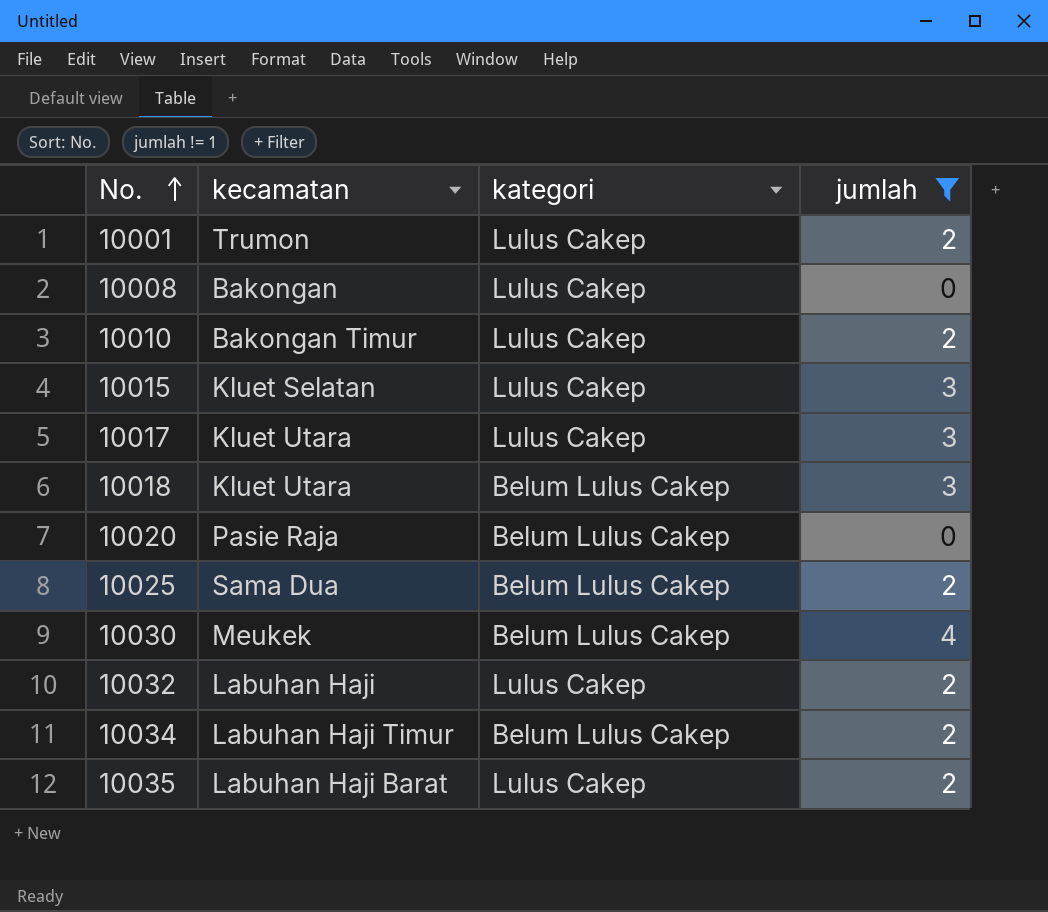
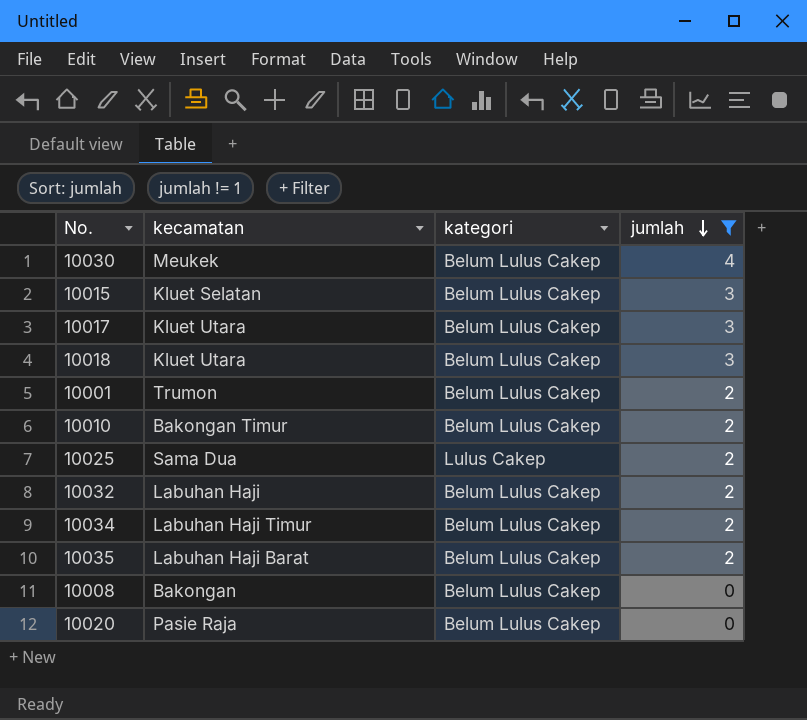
row order: No. ascending -> jumlah descending
10015 | kategori: Lulus Cakep -> Belum Lulus Cakep
10017 | kategori: Lulus Cakep -> Belum Lulus Cakep
10001 | kategori: Lulus Cakep -> Belum Lulus Cakep
10010 | kategori: Lulus Cakep -> Belum Lulus Cakep
10025 | kategori: Belum Lulus Cakep -> Lulus Cakep
10032 | kategori: Lulus Cakep -> Belum Lulus Cakep
10035 | kategori: Lulus Cakep -> Belum Lulus Cakep
10008 | kategori: Lulus Cakep -> Belum Lulus Cakep

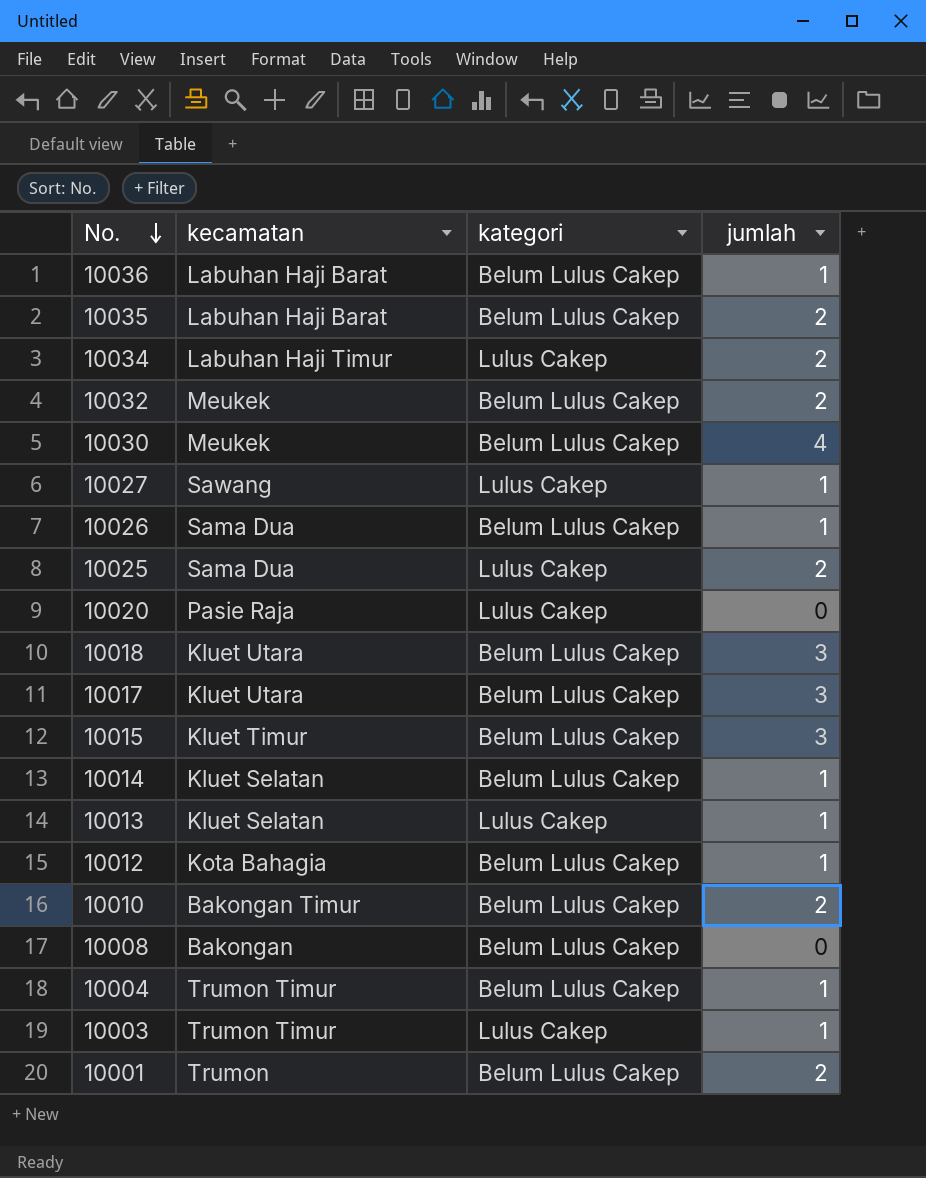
filter: jumlah != 1 -> none
row order: jumlah descending -> No. descending
10034 | kategori: Belum Lulus Cakep -> Lulus Cakep
10032 | kecamatan: Labuhan Haji -> Meukek
10020 | kategori: Belum Lulus Cakep -> Lulus Cakep
10015 | kecamatan: Kluet Selatan -> Kluet Timur

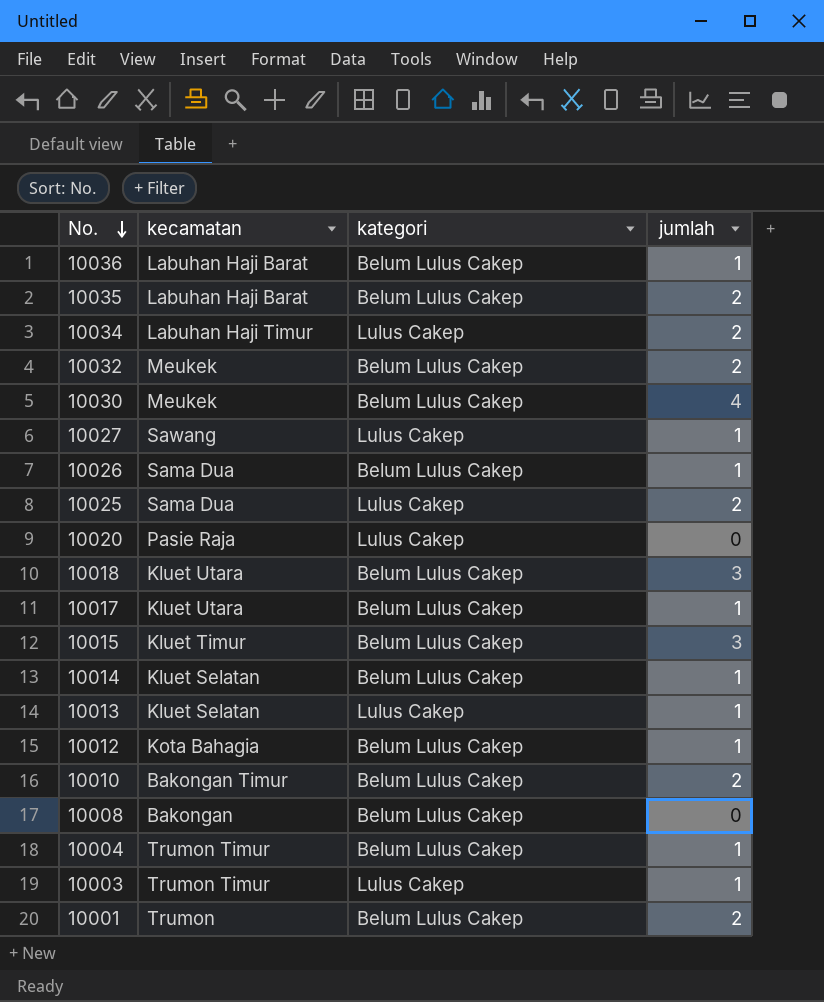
10017 | jumlah: 3 -> 1

